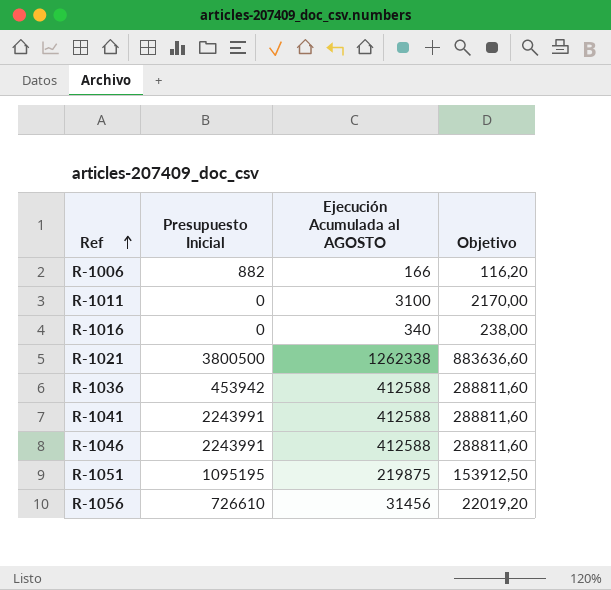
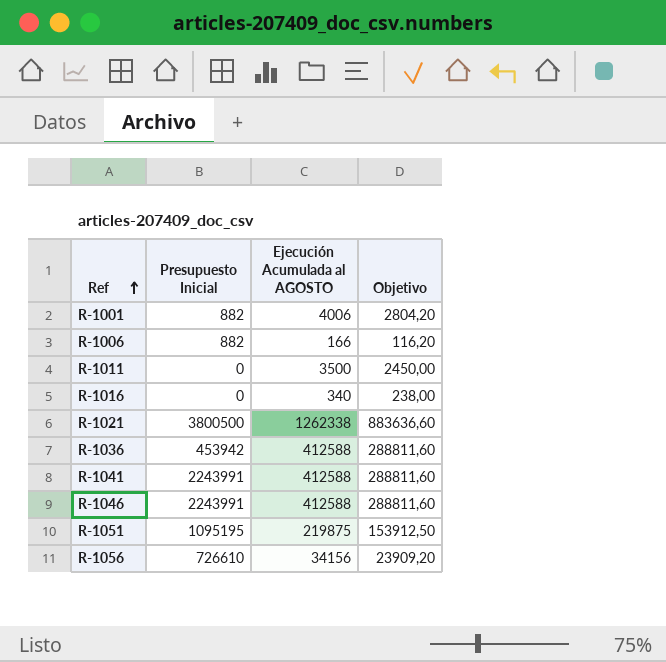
row R-1001: none -> 882 | 4006 | 2804,20
R-1011 | Ejecución Acumulada al AGOSTO: 3100 -> 3500
R-1011 | Objetivo: 2170,00 -> 2450,00
R-1056 | Ejecución Acumulada al AGOSTO: 31456 -> 34156
R-1056 | Objetivo: 22019,20 -> 23909,20

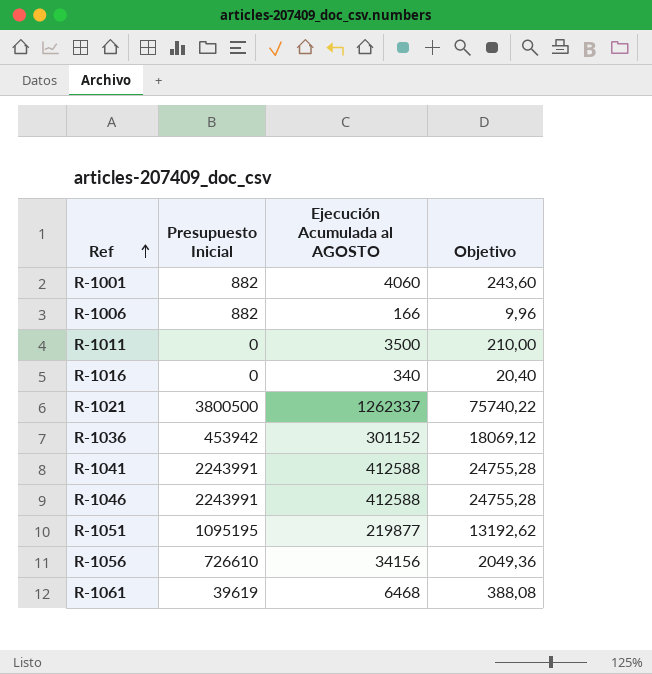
column Objetivo | formula: [Ejecución Acumulada al AGOSTO] * 0,7 -> [Ejecución Acumulada al AGOSTO] * 0,06
R-1001 | Ejecución Acumulada al AGOSTO: 4006 -> 4060
R-1021 | Ejecución Acumulada al AGOSTO: 1262338 -> 1262337
R-1036 | Ejecución Acumulada al AGOSTO: 412588 -> 301152
R-1051 | Ejecución Acumulada al AGOSTO: 219875 -> 219877
row R-1061: none -> 39619 | 6468 | 388,08

